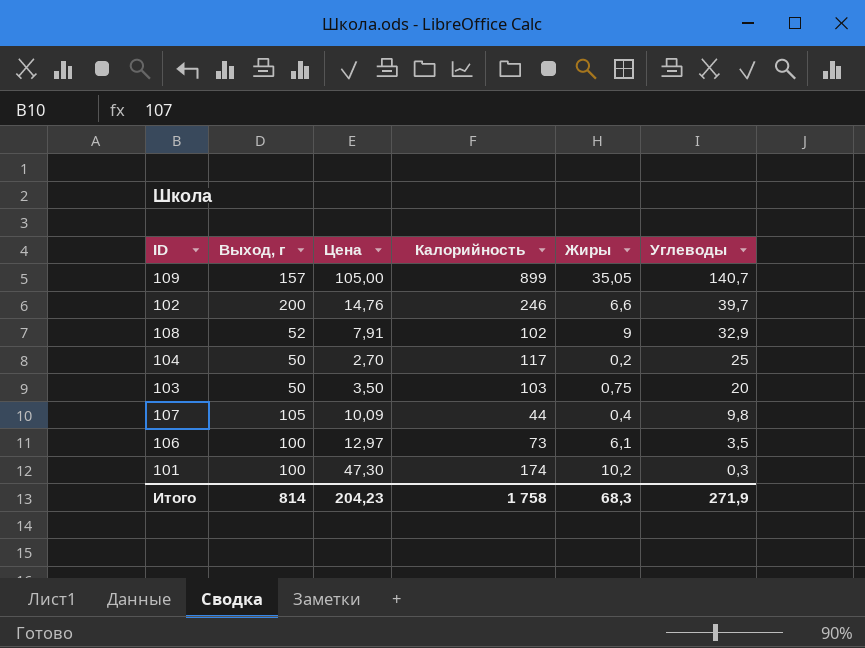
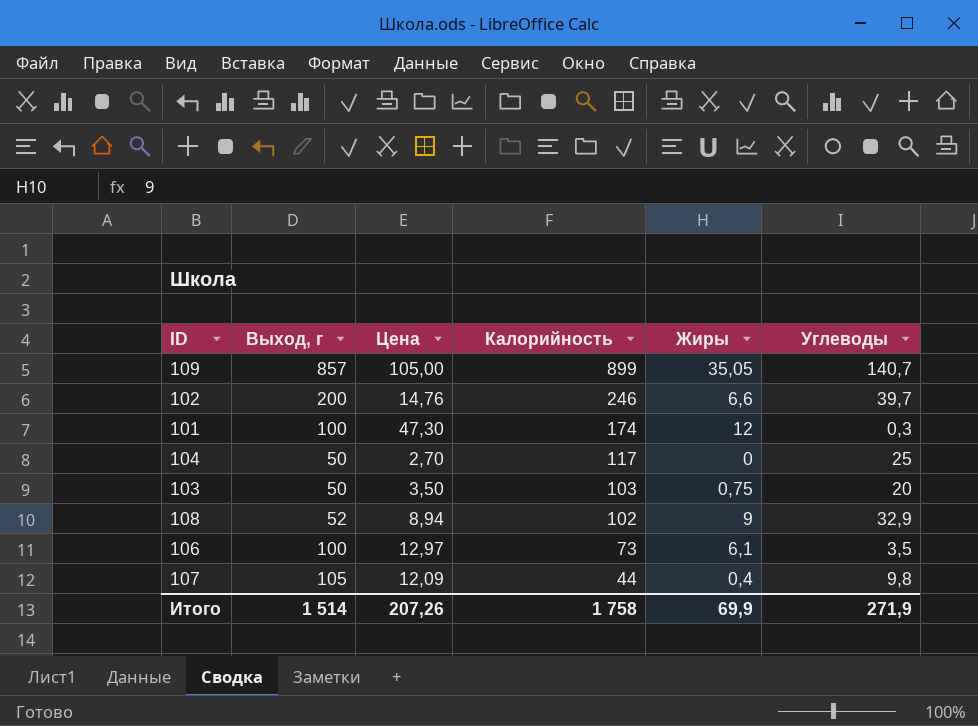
row order: Углеводы descending -> Калорийность descending
109 | Выход, г: 157 -> 857
101 | Жиры: 10,2 -> 12
104 | Жиры: 0,2 -> 0
108 | Цена: 7,91 -> 8,94
107 | Цена: 10,09 -> 12,09
Итого | Выход, г: 814 -> 1 514
Итого | Цена: 204,23 -> 207,26
Итого | Жиры: 68,3 -> 69,9

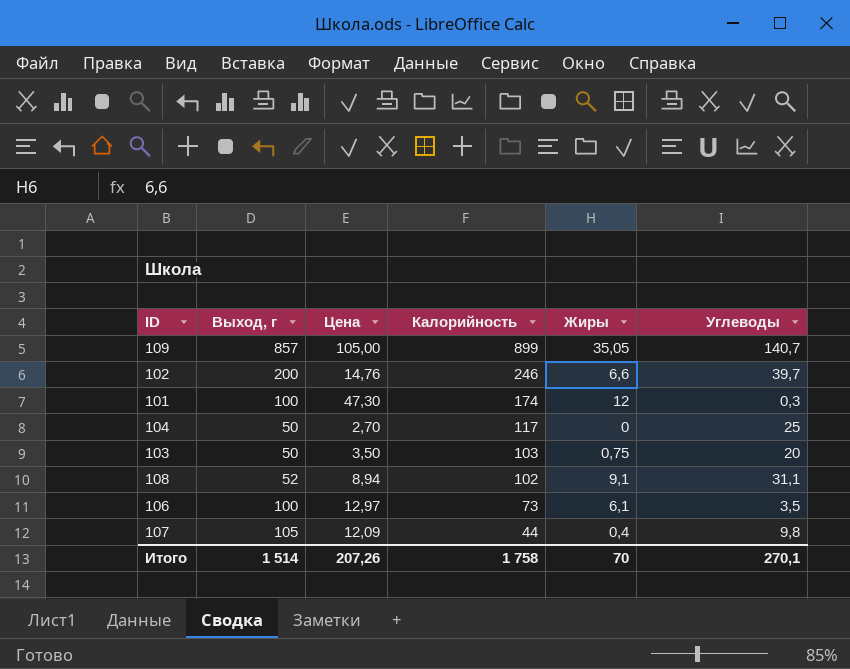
108 | Жиры: 9 -> 9,1
108 | Углеводы: 32,9 -> 31,1
Итого | Жиры: 69,9 -> 70
Итого | Углеводы: 271,9 -> 270,1

